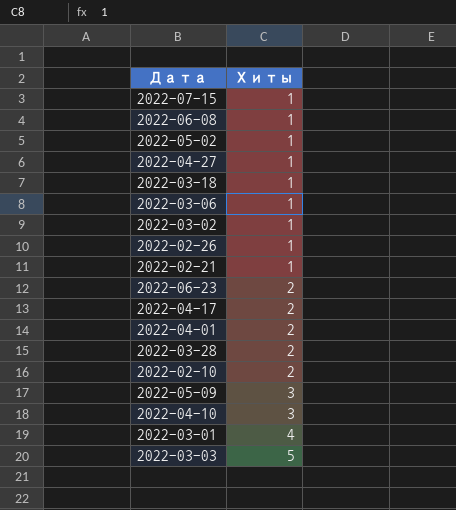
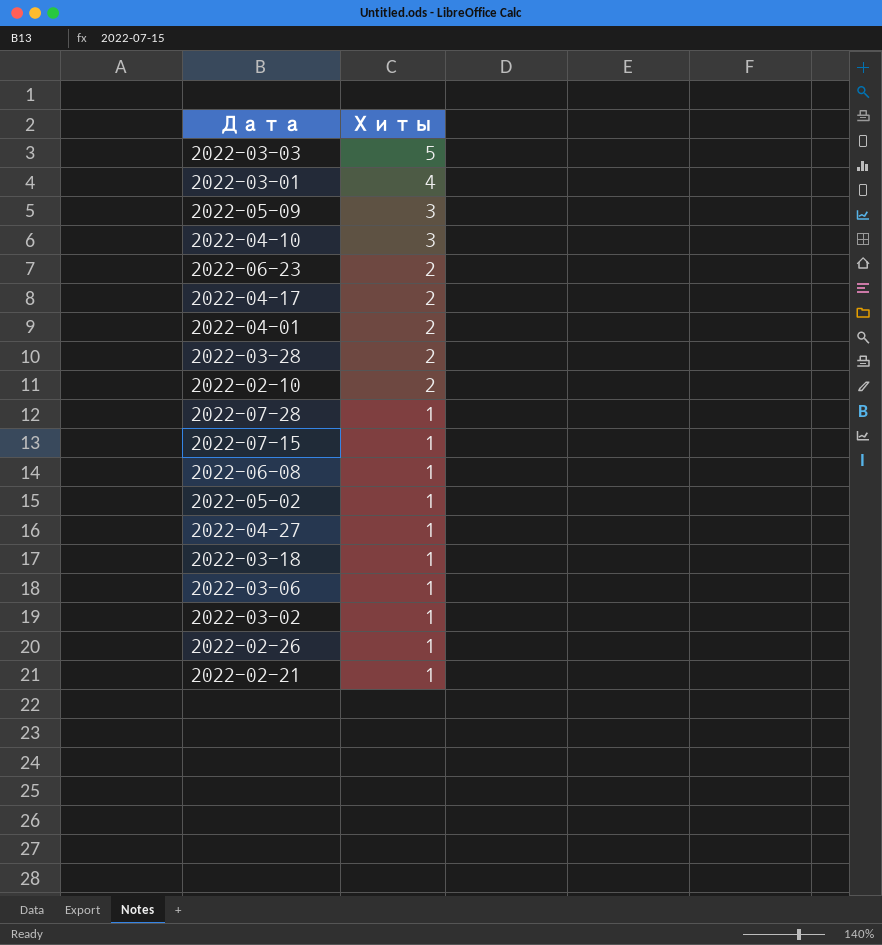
row order: Хиты ascending -> Хиты descending
row 2022-07-28: none -> 1

